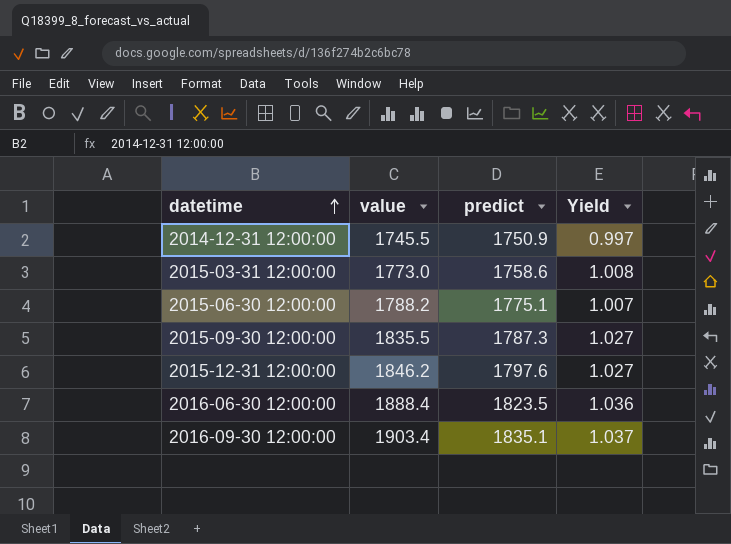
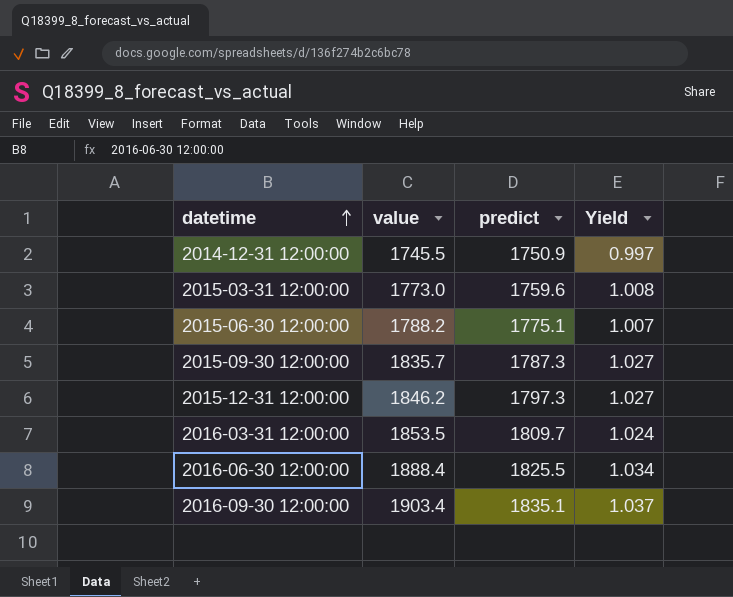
2015-03-31 12:00:00 | predict: 1758.6 -> 1759.6
2015-09-30 12:00:00 | value: 1835.5 -> 1835.7
2015-12-31 12:00:00 | predict: 1797.6 -> 1797.3
row 2016-03-31 12:00:00: none -> 1853.5 | 1809.7 | 1.024
2016-06-30 12:00:00 | predict: 1823.5 -> 1825.5
2016-06-30 12:00:00 | Yield: 1.036 -> 1.034

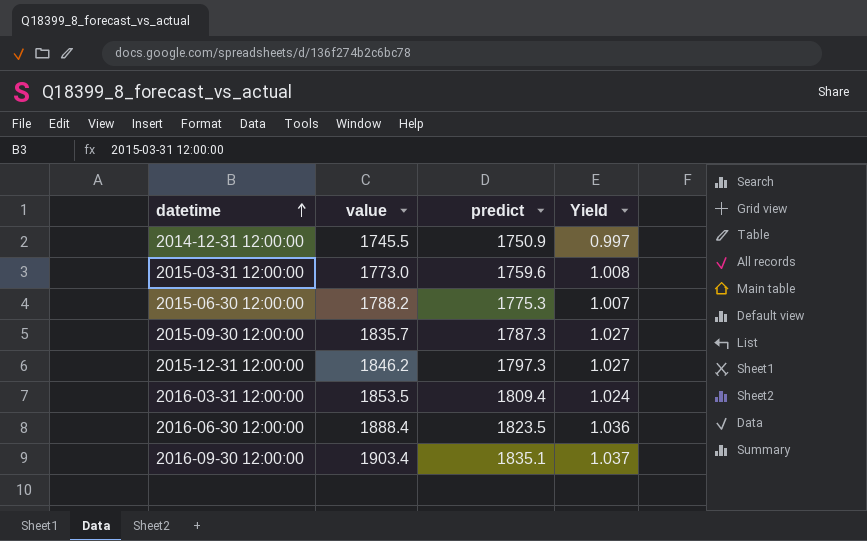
2015-06-30 12:00:00 | predict: 1775.1 -> 1775.3
2016-03-31 12:00:00 | predict: 1809.7 -> 1809.4
2016-06-30 12:00:00 | predict: 1825.5 -> 1823.5
2016-06-30 12:00:00 | Yield: 1.034 -> 1.036

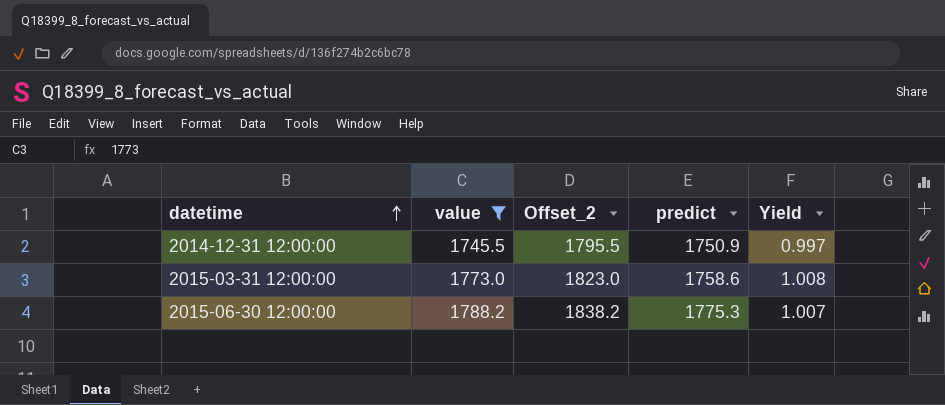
filter: none -> value <= 1788.2
column Offset_2 | formula: none -> [value] + 50
2015-03-31 12:00:00 | predict: 1759.6 -> 1758.6

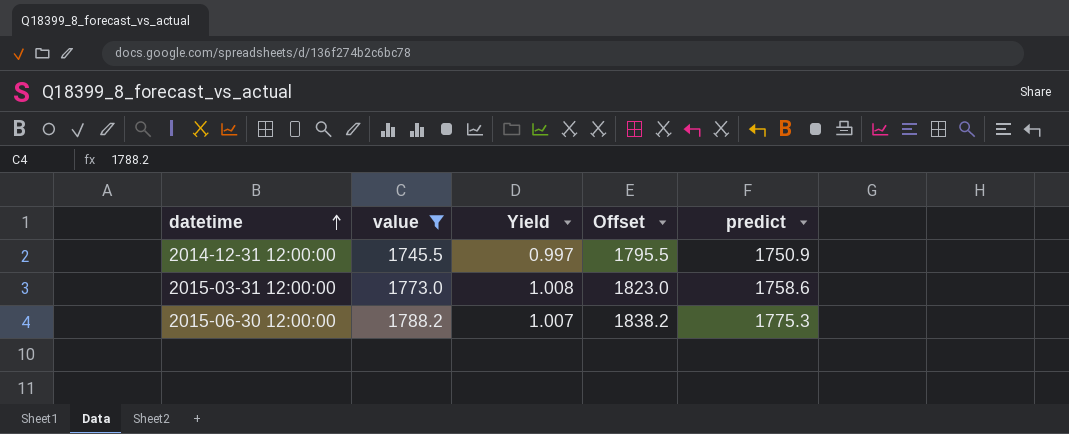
column Yield | position: 5 -> 3
column name: Offset_2 -> Offset

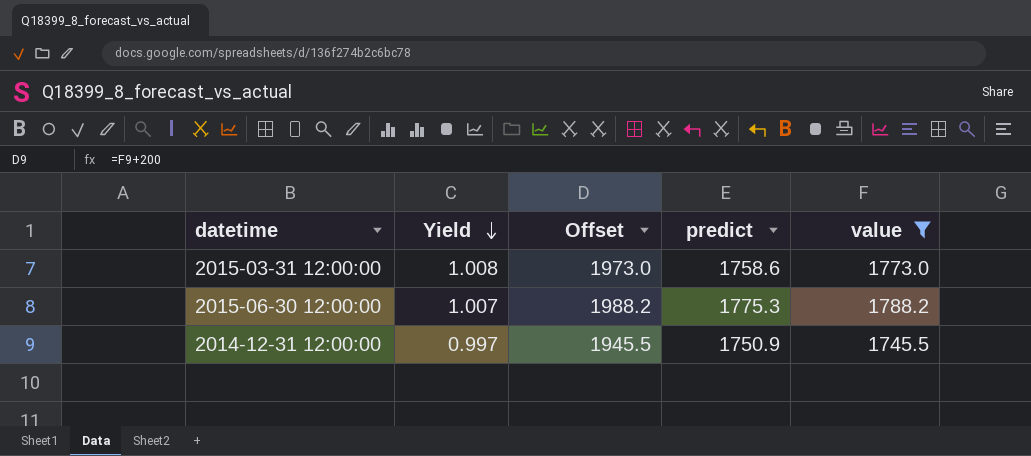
row order: datetime ascending -> Yield descending
column Offset | formula: [value] + 50 -> [value] + 200
column value | position: 2 -> 5

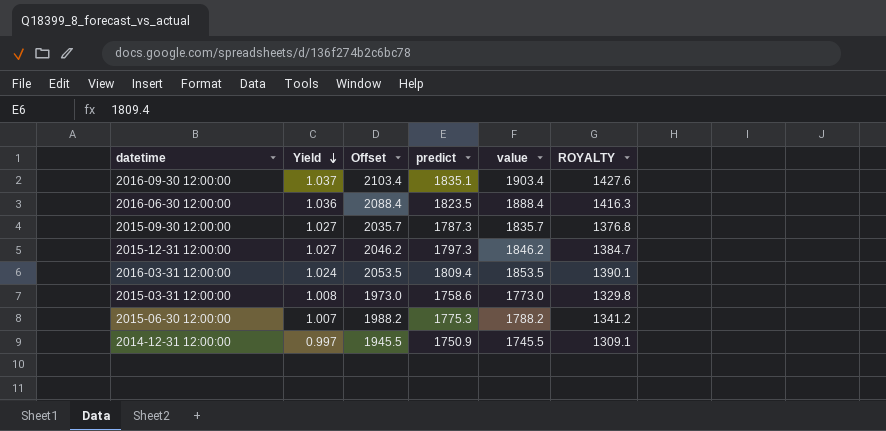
filter: value <= 1788.2 -> none
column ROYALTY | formula: none -> [value] * 0.75

